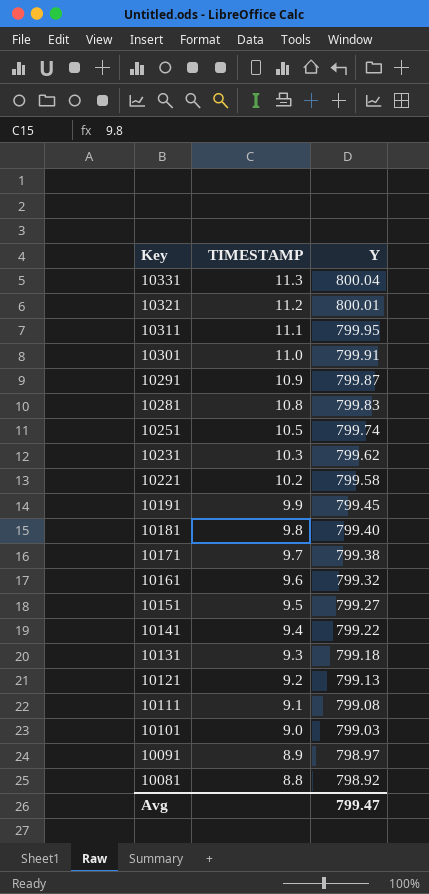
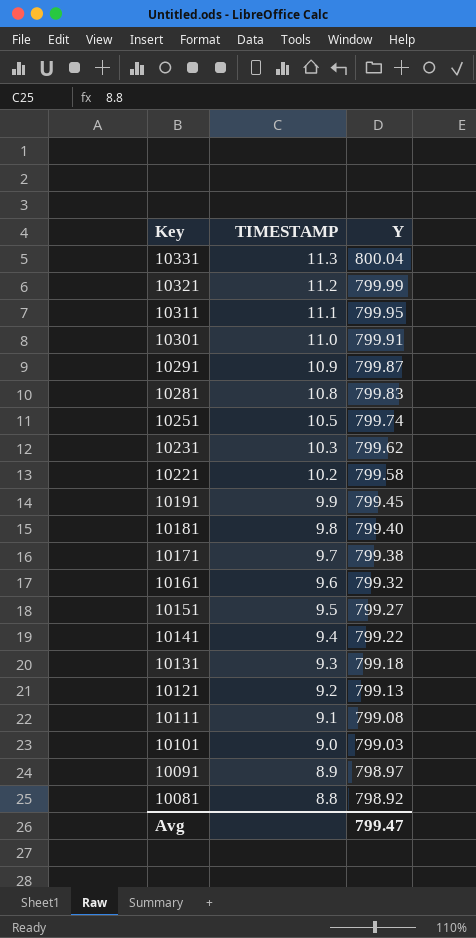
10321 | Y: 800.01 -> 799.99

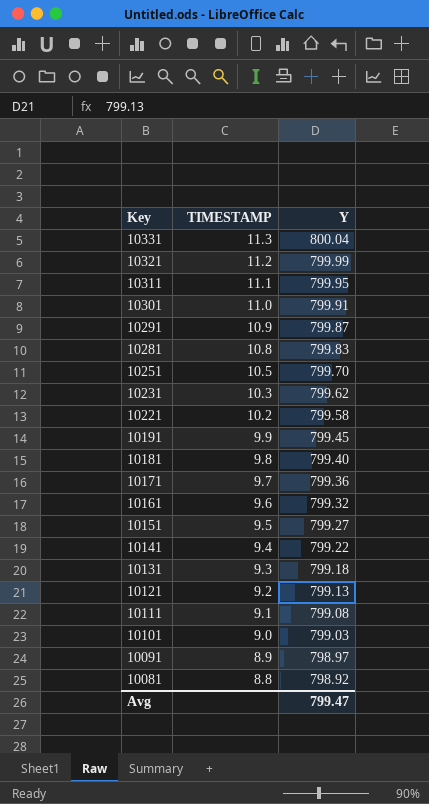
10251 | Y: 799.74 -> 799.70
10171 | Y: 799.38 -> 799.36

